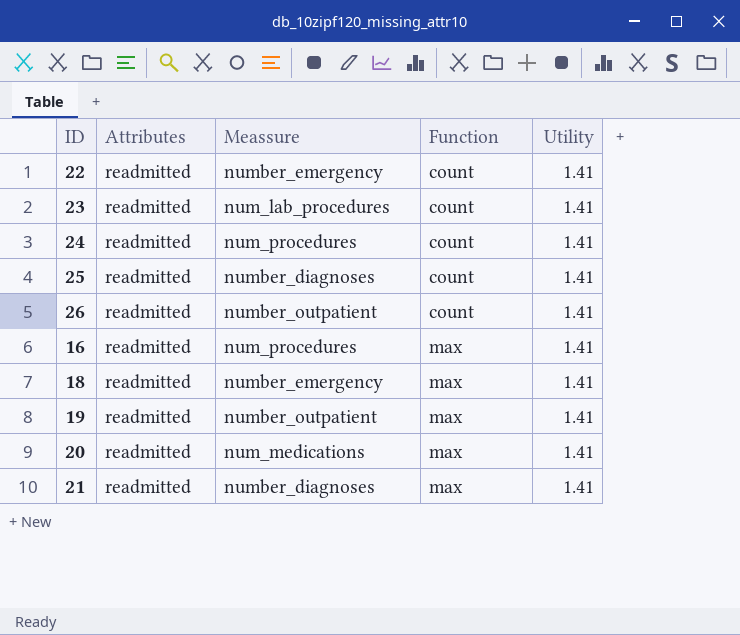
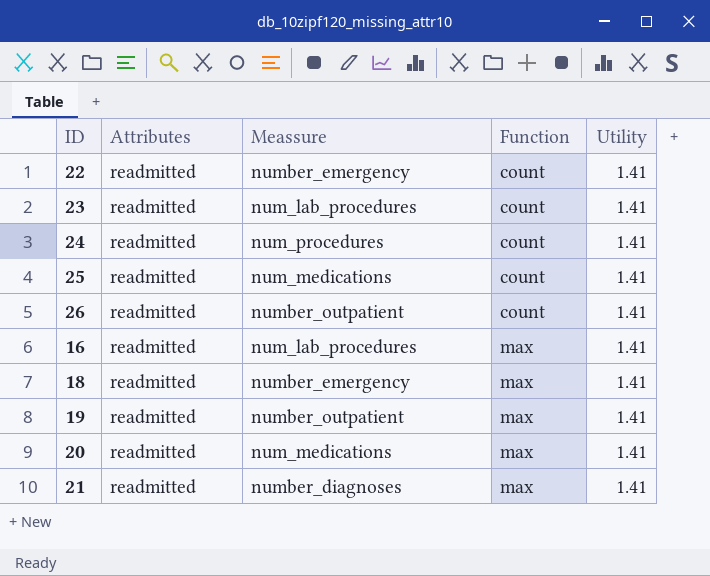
25 | Meassure: number_diagnoses -> num_medications
16 | Meassure: num_procedures -> num_lab_procedures

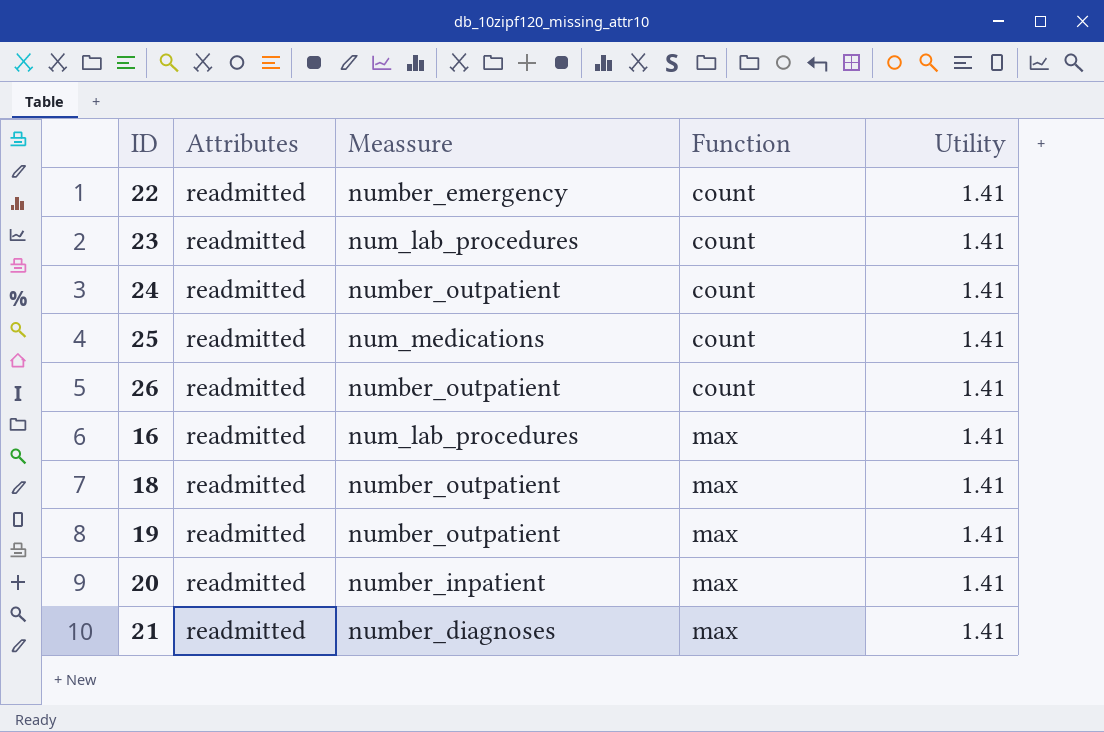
24 | Meassure: num_procedures -> number_outpatient
18 | Meassure: number_emergency -> number_outpatient
20 | Meassure: num_medications -> number_inpatient

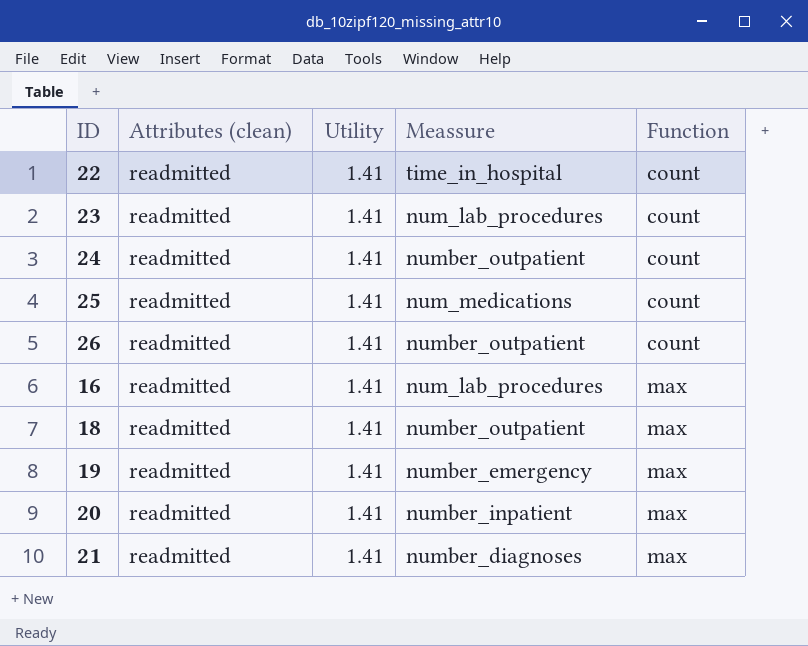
column name: Attributes -> Attributes (clean)
column Utility | position: 5 -> 3
22 | Meassure: number_emergency -> time_in_hospital
19 | Meassure: number_outpatient -> number_emergency

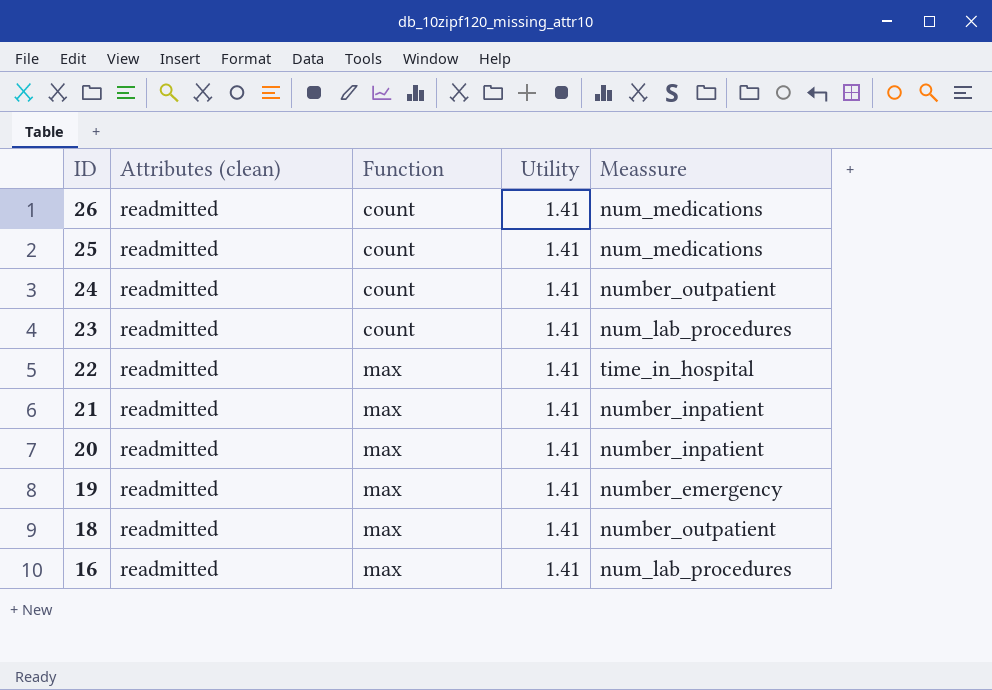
row order: Function ascending -> ID descending
column Function | position: 5 -> 3
26 | Meassure: number_outpatient -> num_medications
22 | Function: count -> max
21 | Meassure: number_diagnoses -> number_inpatient

